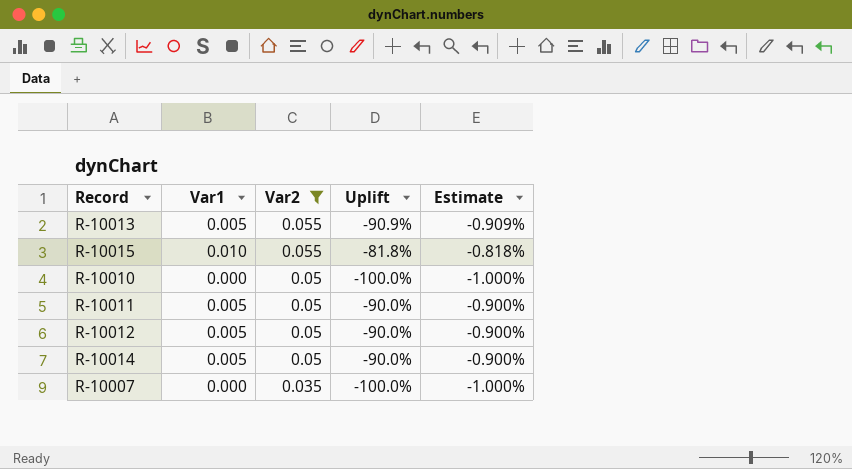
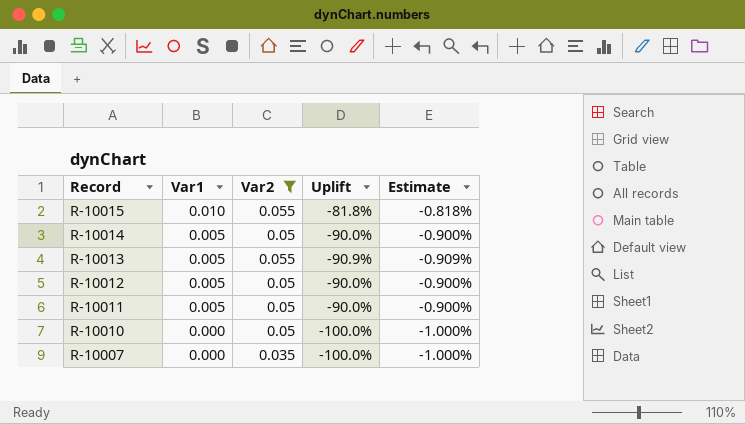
row order: Var2 descending -> Record descending

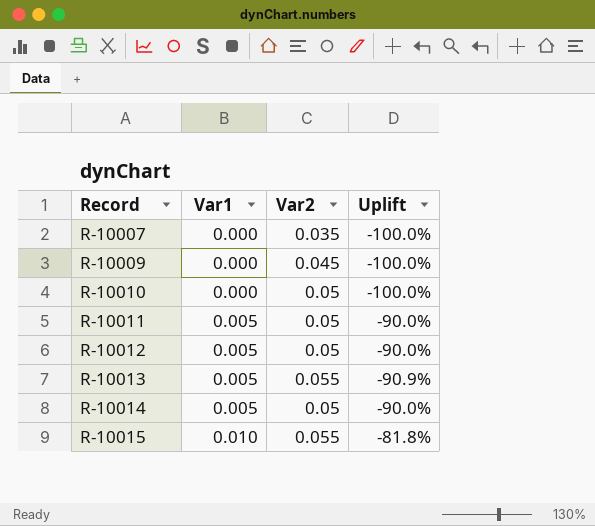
filter: Var2 != 0.045 -> none
row order: Record descending -> Record ascending
column Estimate | formula: [Uplift] * 0.01 -> none

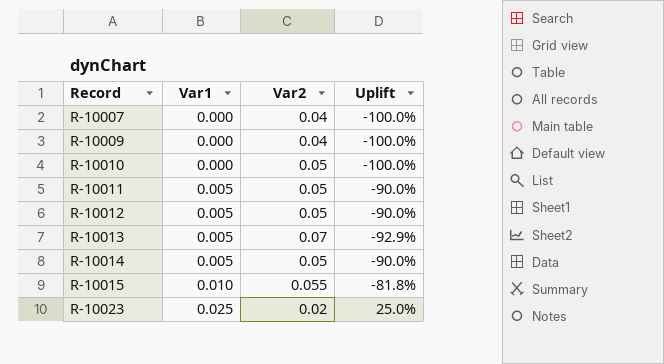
R-10007 | Var2: 0.035 -> 0.04
R-10009 | Var2: 0.045 -> 0.04
R-10013 | Var2: 0.055 -> 0.07
R-10013 | Uplift: -90.9% -> -92.9%
row R-10023: none -> 0.025 | 0.02 | 25.0%

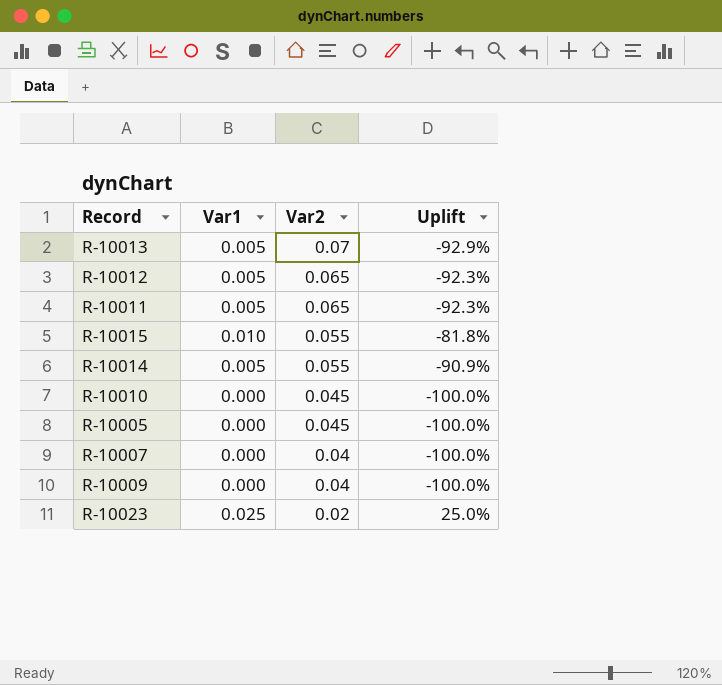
row order: Record ascending -> Var2 descending
R-10012 | Var2: 0.05 -> 0.065
R-10012 | Uplift: -90.0% -> -92.3%
R-10011 | Var2: 0.05 -> 0.065
R-10011 | Uplift: -90.0% -> -92.3%
R-10014 | Var2: 0.05 -> 0.055
R-10014 | Uplift: -90.0% -> -90.9%
R-10010 | Var2: 0.05 -> 0.045
row R-10005: none -> 0.000 | 0.045 | -100.0%

